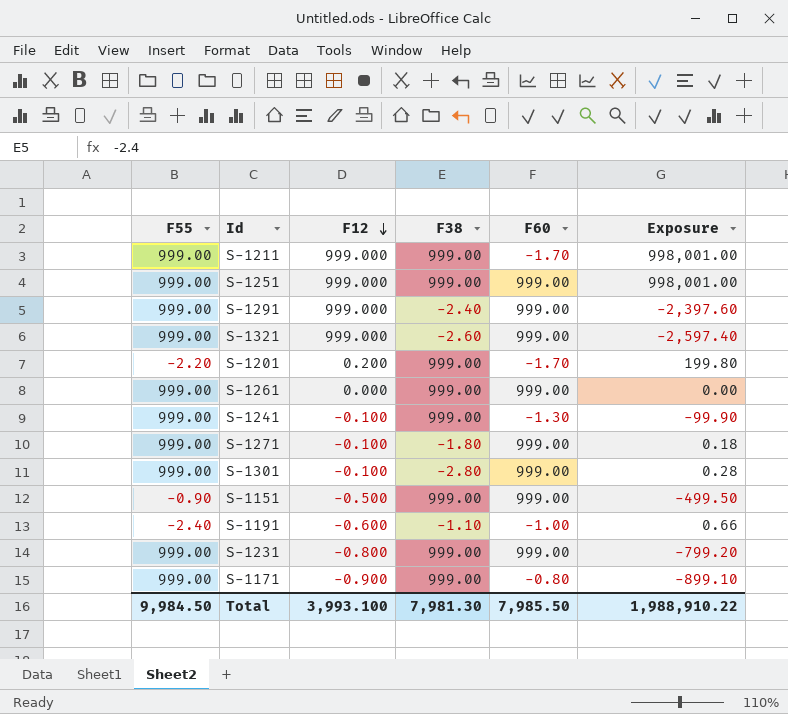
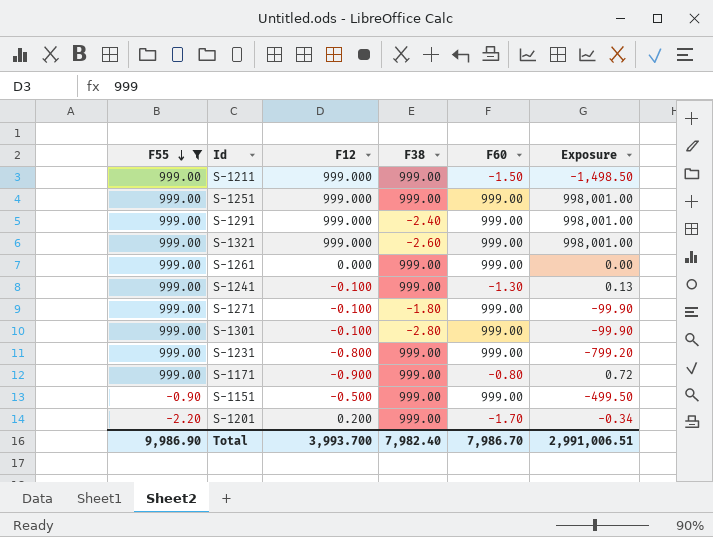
filter: none -> F55 != -2.40
row order: F12 descending -> F55 descending
column Exposure | formula: [F12] * [F38] -> [F12] * [F60]
S-1211 | F60: -1.70 -> -1.50
Total | F55: 9,984.50 -> 9,986.90
Total | F12: 3,993.100 -> 3,993.700
Total | F38: 7,981.30 -> 7,982.40
Total | F60: 7,985.50 -> 7,986.70
Total | Exposure: 1,988,910.22 -> 2,991,006.51

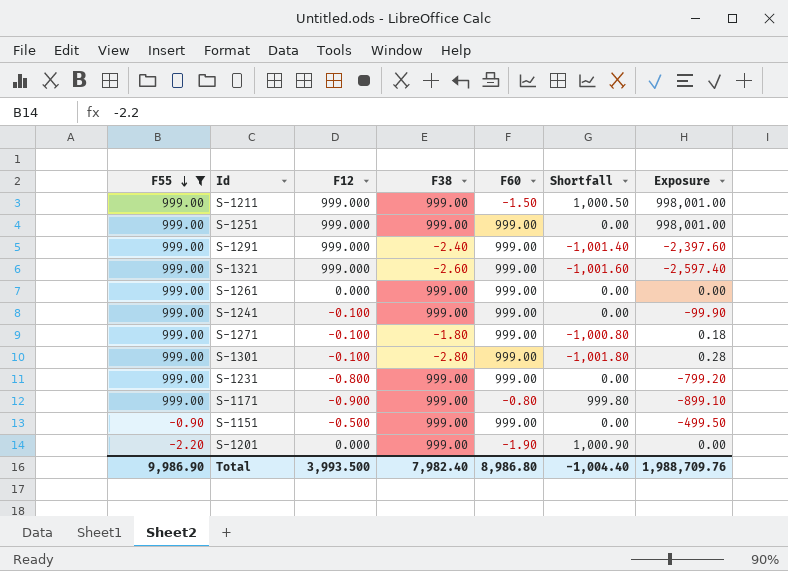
column Shortfall | formula: none -> [F38] - [F60]
column Exposure | formula: [F12] * [F60] -> [F12] * [F38]
S-1241 | F60: -1.30 -> 999.00
S-1201 | F12: 0.200 -> 0.000
S-1201 | F60: -1.70 -> -1.90
Total | F12: 3,993.700 -> 3,993.500
Total | F60: 7,986.70 -> 8,986.80
Total | Exposure: 2,991,006.51 -> 1,988,709.76

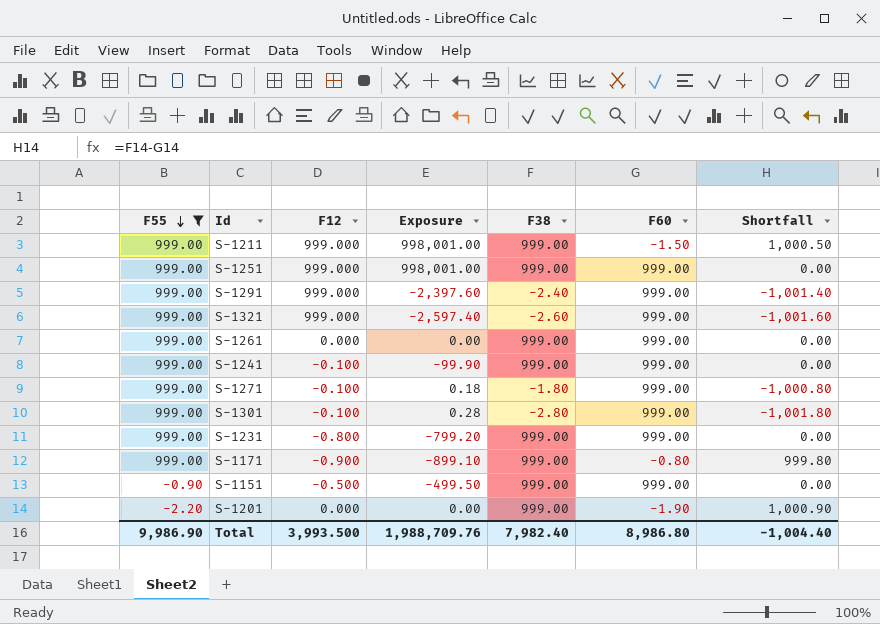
column Exposure | position: 7 -> 4

